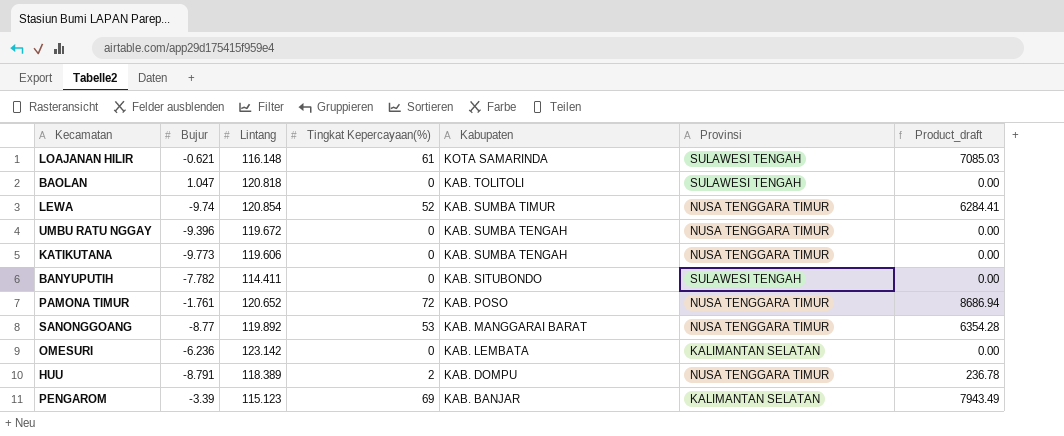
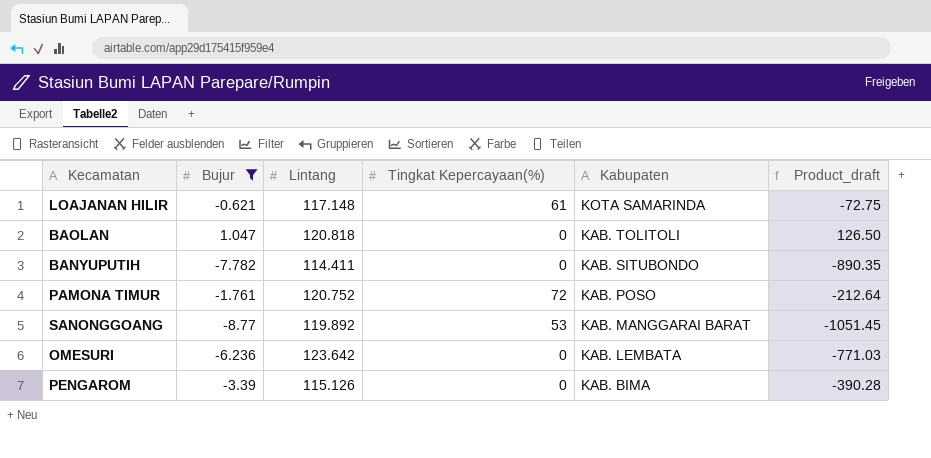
filter: none -> Bujur >= -8.77
column Provinsi | position: 6 -> none
column Product_draft | formula: [Lintang] * [Tingkat Kepercayaan(%)] -> [Bujur] * [Lintang]
LOAJANAN HILIR | Lintang: 116.148 -> 117.148
PAMONA TIMUR | Lintang: 120.652 -> 120.752
OMESURI | Lintang: 123.142 -> 123.642
PENGAROM | Lintang: 115.123 -> 115.126
PENGAROM | Tingkat Kepercayaan(%): 69 -> 0
PENGAROM | Kabupaten: KAB. BANJAR -> KAB. BIMA

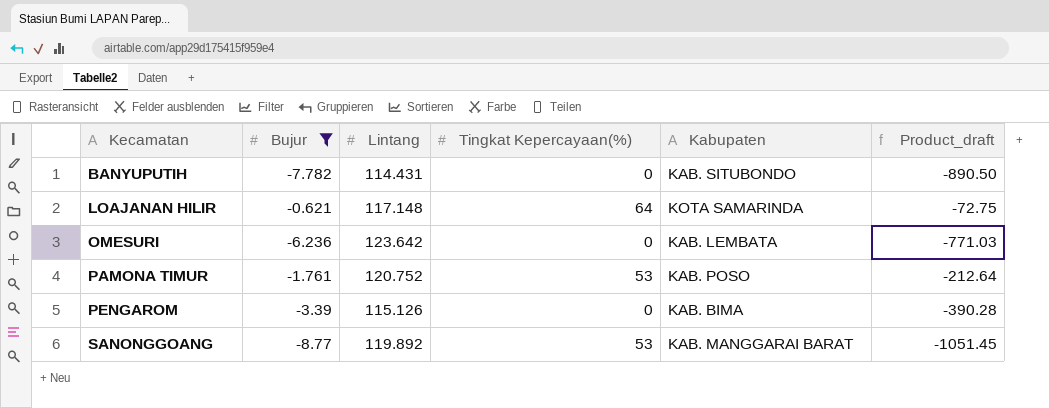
row order: Kabupaten descending -> Kecamatan ascending
row BAOLAN: 1.047 | 120.818 | 0 | KAB. TOLITOLI | 126.50 -> none
BANYUPUTIH | Lintang: 114.411 -> 114.431
BANYUPUTIH | Product_draft: -890.35 -> -890.50
LOAJANAN HILIR | Tingkat Kepercayaan(%): 61 -> 64
PAMONA TIMUR | Tingkat Kepercayaan(%): 72 -> 53

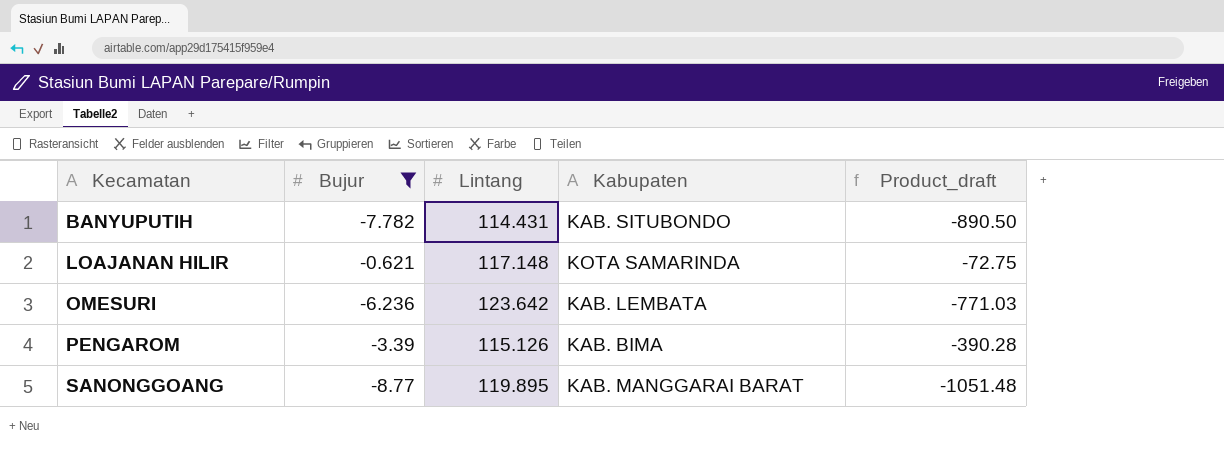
column Tingkat Kepercayaan(%) | position: 4 -> none
row PAMONA TIMUR: -1.761 | 120.752 | 53 | KAB. POSO | -212.64 -> none
SANONGGOANG | Lintang: 119.892 -> 119.895
SANONGGOANG | Product_draft: -1051.45 -> -1051.48

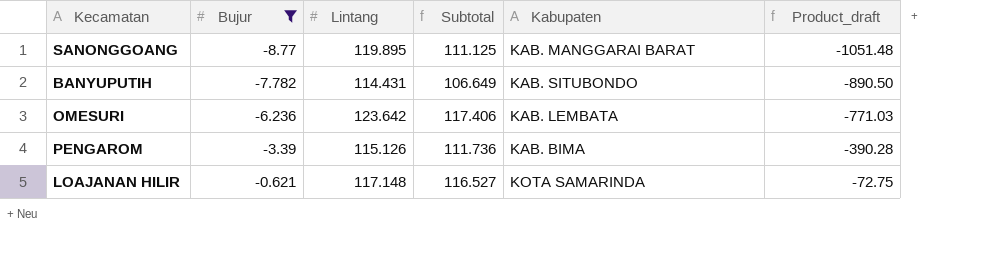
row order: Kecamatan ascending -> Bujur ascending
column Subtotal | formula: none -> [Bujur] + [Lintang]

